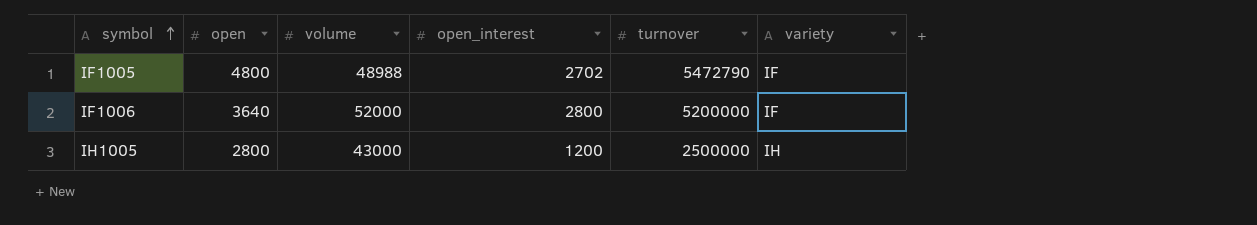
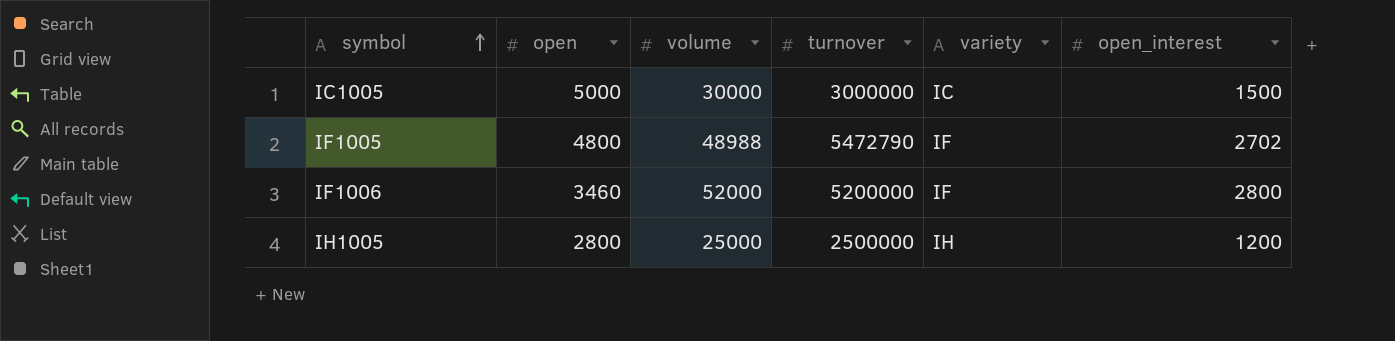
column open_interest | position: 4 -> 6
row IC1005: none -> 5000 | 30000 | 3000000 | IC | 1500
IF1006 | open: 3640 -> 3460
IH1005 | volume: 43000 -> 25000

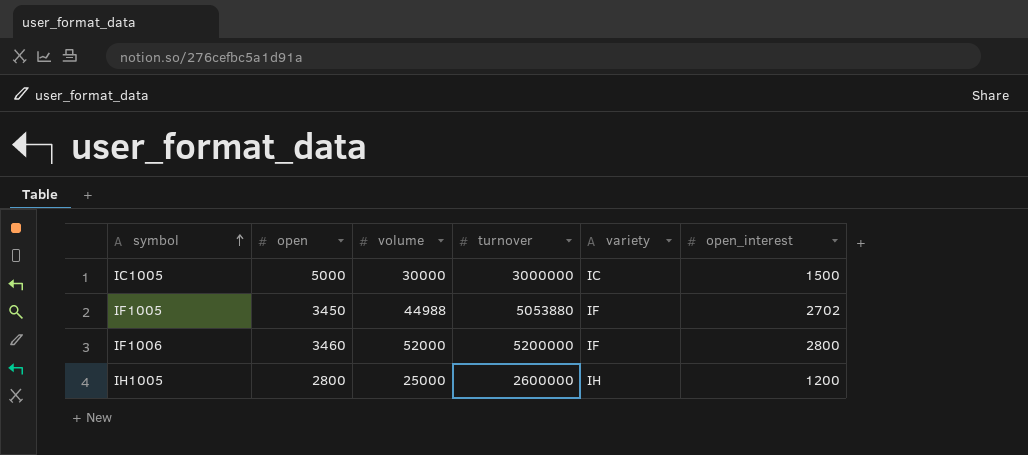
IF1005 | open: 4800 -> 3450
IF1005 | volume: 48988 -> 44988
IF1005 | turnover: 5472790 -> 5053880
IH1005 | turnover: 2500000 -> 2600000

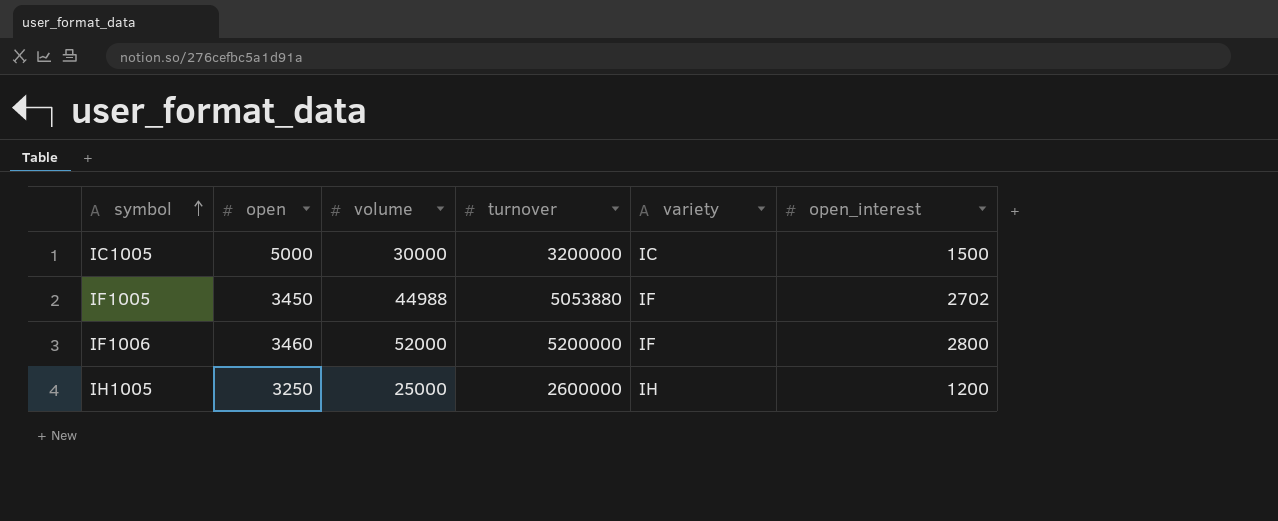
IC1005 | turnover: 3000000 -> 3200000
IH1005 | open: 2800 -> 3250

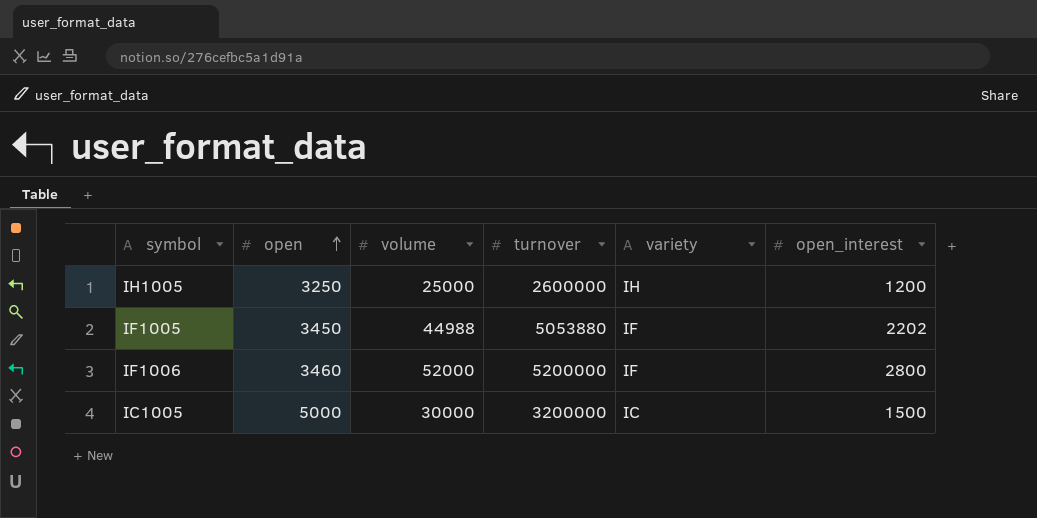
row order: symbol ascending -> open ascending
IF1005 | open_interest: 2702 -> 2202

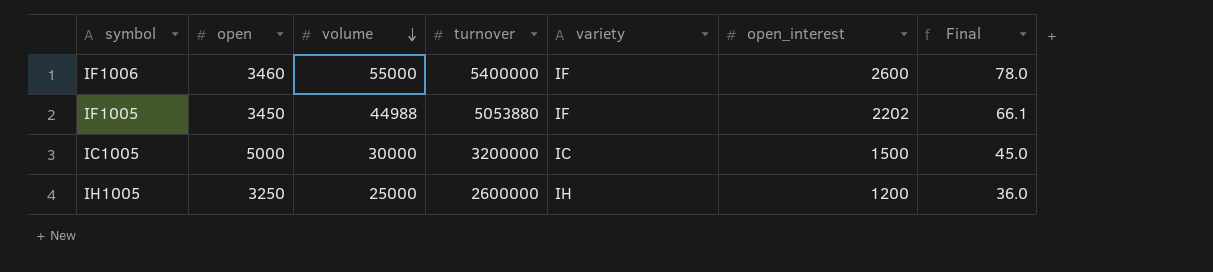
row order: open ascending -> volume descending
column Final | formula: none -> [open_interest] * 0.03
IF1006 | volume: 52000 -> 55000
IF1006 | turnover: 5200000 -> 5400000
IF1006 | open_interest: 2800 -> 2600

